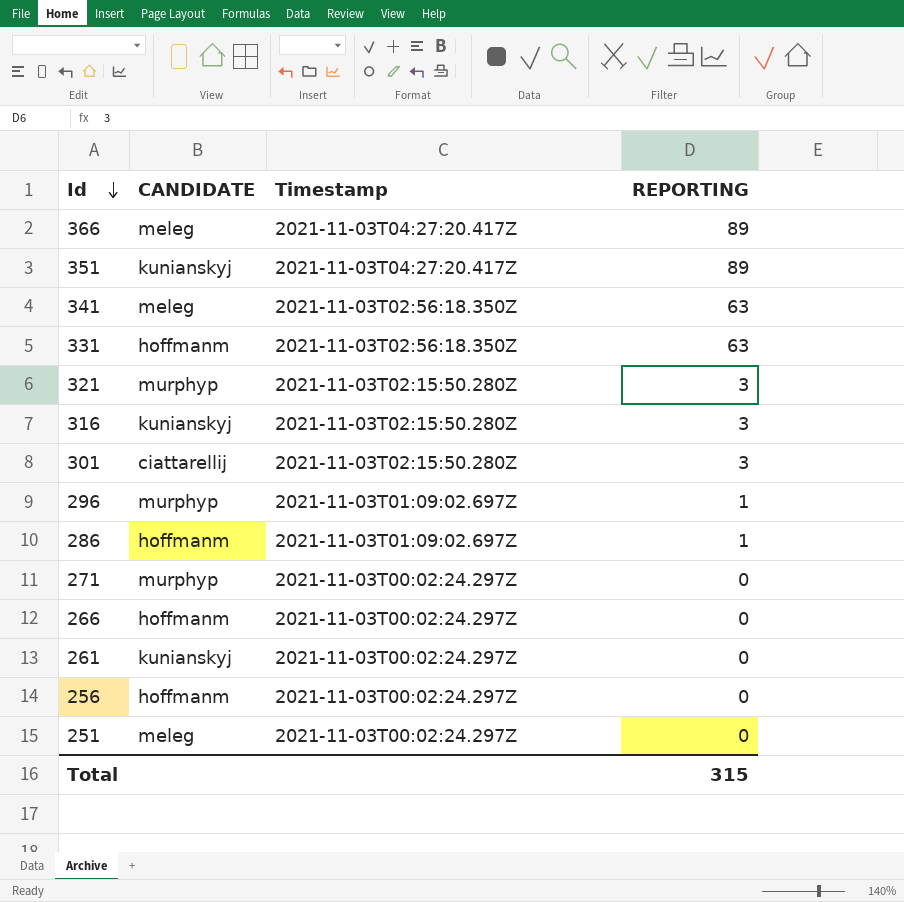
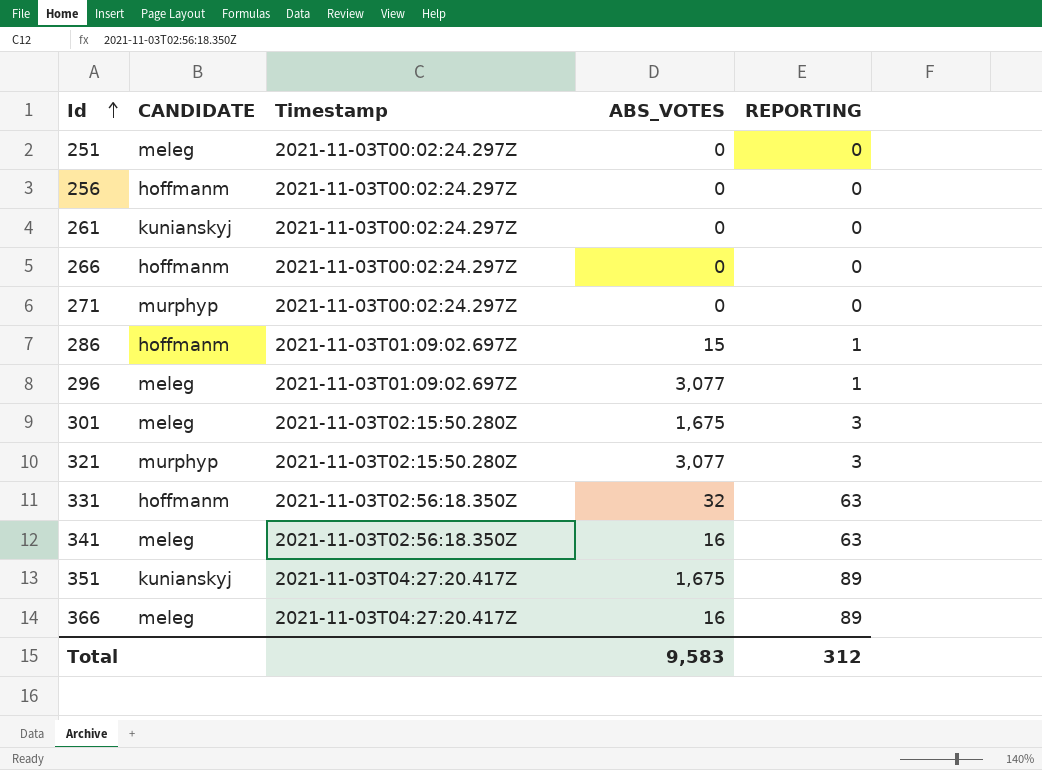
row order: Id descending -> Id ascending
column ABS_VOTES | position: none -> 4
row 316: kunianskyj | 2021-11-03T02:15:50.280Z | 3 -> none
296 | CANDIDATE: murphyp -> meleg
301 | CANDIDATE: ciattarellij -> meleg
Total | REPORTING: 315 -> 312

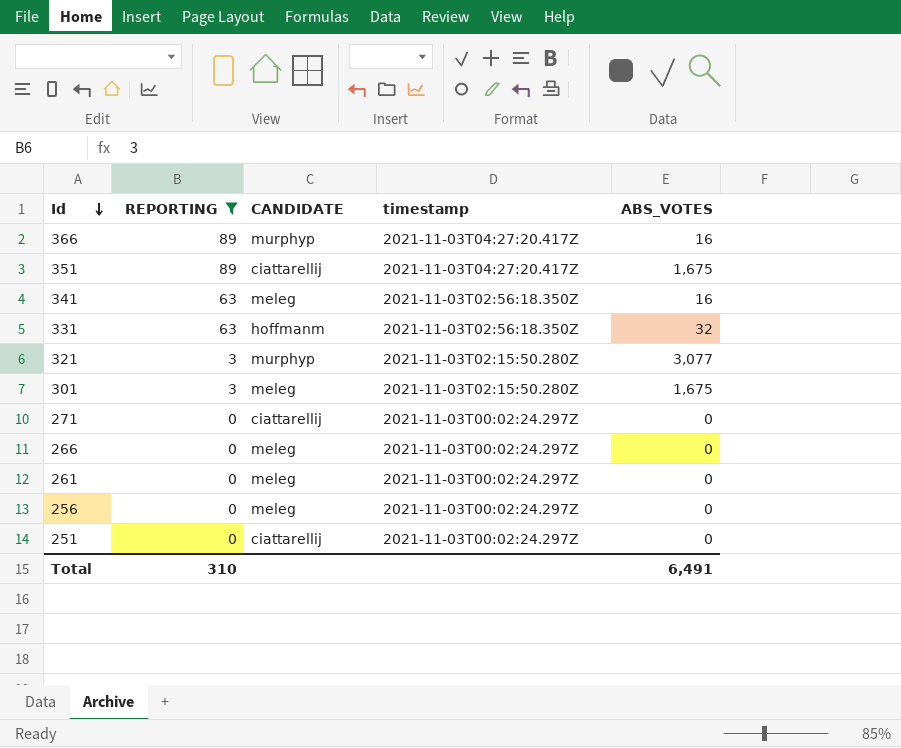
filter: none -> REPORTING != 1
row order: Id ascending -> Id descending
column REPORTING | position: 5 -> 2
column name: Timestamp -> timestamp
366 | CANDIDATE: meleg -> murphyp
351 | CANDIDATE: kunianskyj -> ciattarellij
271 | CANDIDATE: murphyp -> ciattarellij
266 | CANDIDATE: hoffmanm -> meleg
261 | CANDIDATE: kunianskyj -> meleg
256 | CANDIDATE: hoffmanm -> meleg
251 | CANDIDATE: meleg -> ciattarellij
Total | REPORTING: 312 -> 310
Total | ABS_VOTES: 9,583 -> 6,491

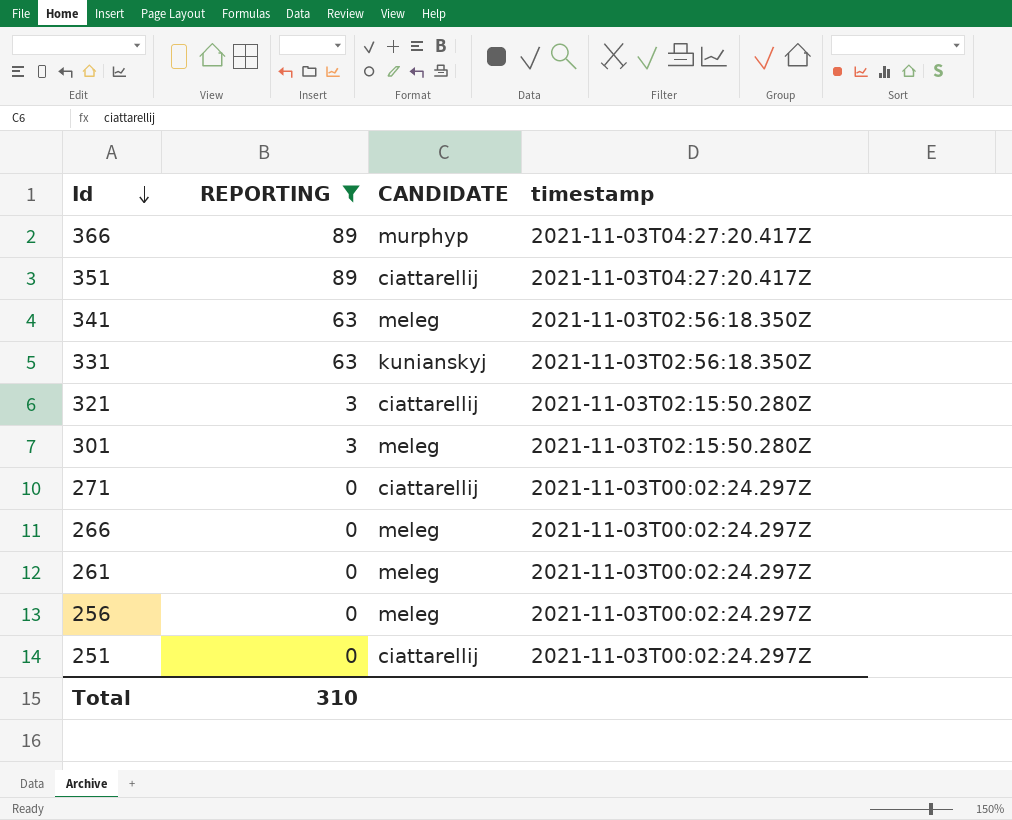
column ABS_VOTES | position: 5 -> none
331 | CANDIDATE: hoffmanm -> kunianskyj
321 | CANDIDATE: murphyp -> ciattarellij

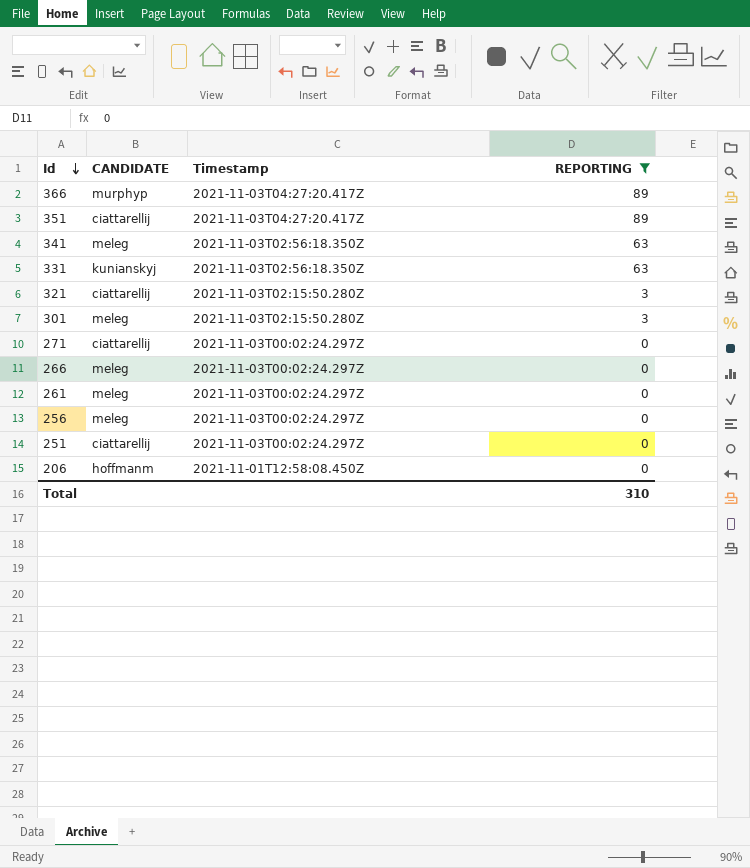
column name: timestamp -> Timestamp
column REPORTING | position: 2 -> 4
row 206: none -> hoffmanm | 2021-11-01T12:58:08.450Z | 0

